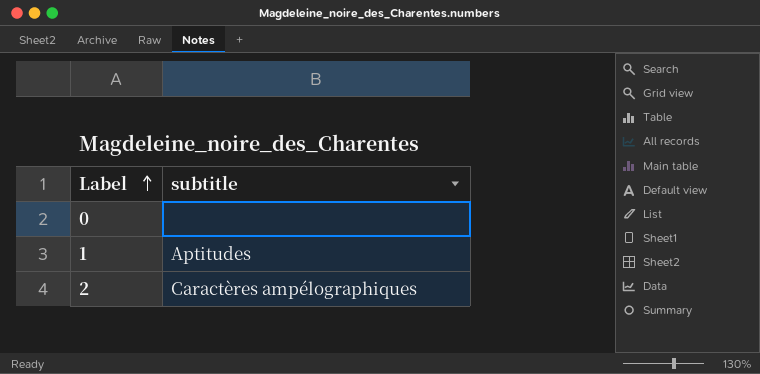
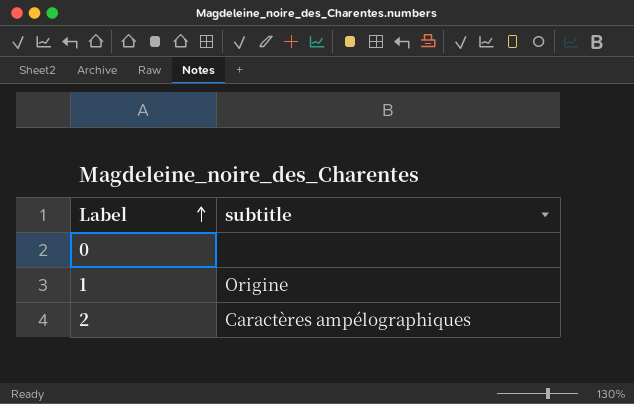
1 | subtitle: Aptitudes -> Origine

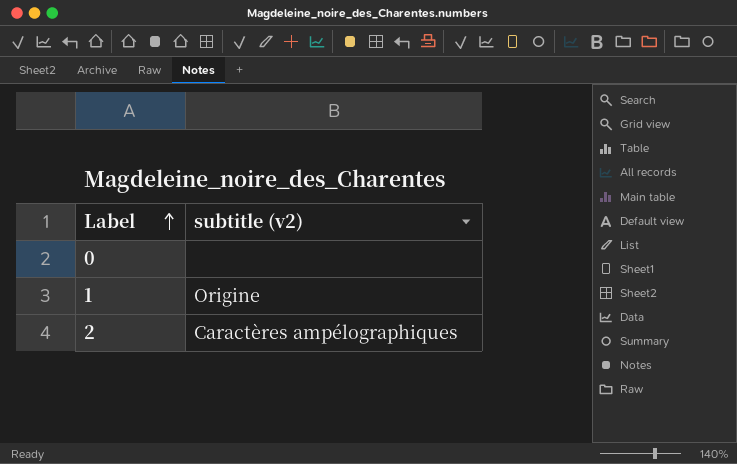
column name: subtitle -> subtitle (v2)

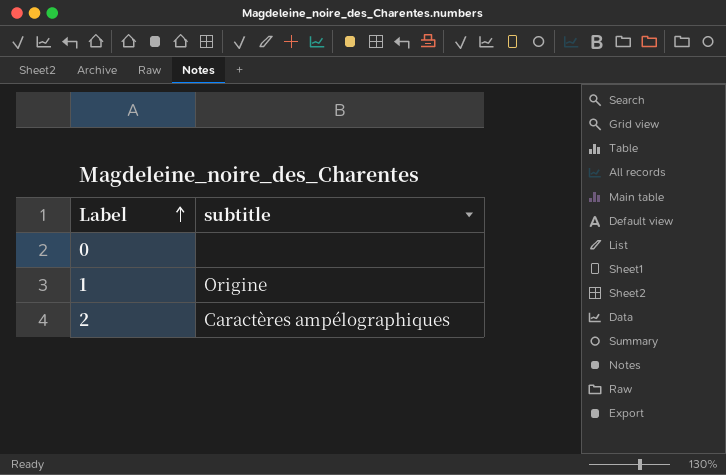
column name: subtitle (v2) -> subtitle

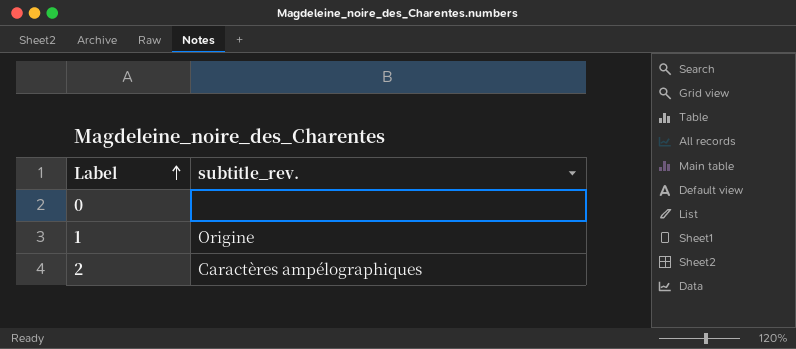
column name: subtitle -> subtitle_rev.

